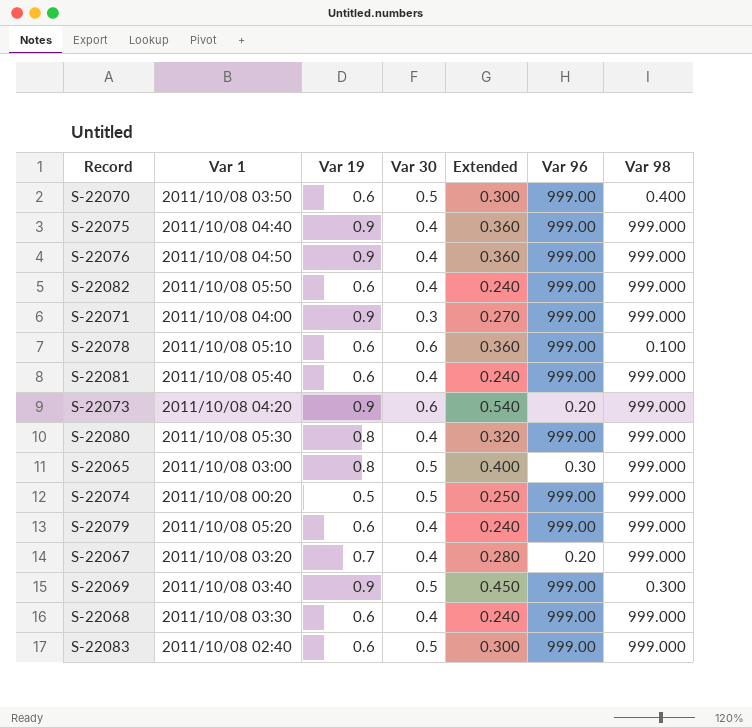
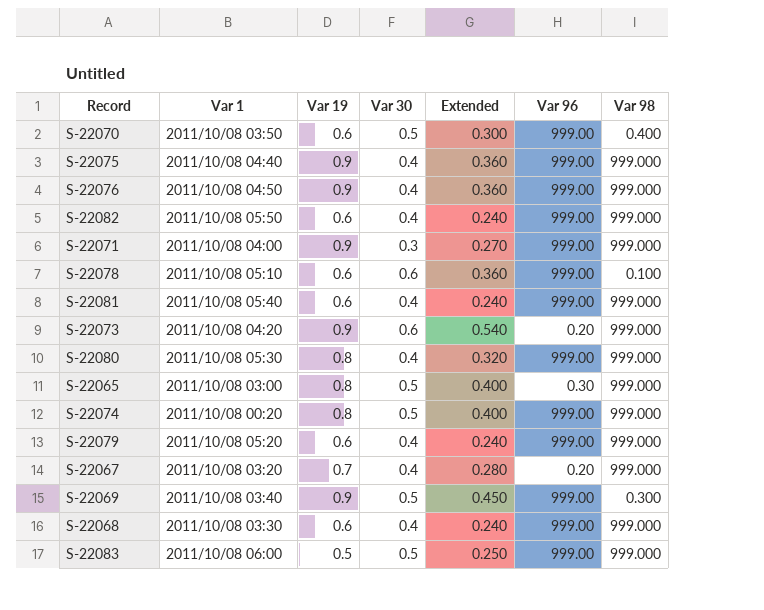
S-22074 | Var 19: 0.5 -> 0.8
S-22074 | Extended: 0.250 -> 0.400
S-22083 | Var 1: 2011/10/08 02:40 -> 2011/10/08 06:00
S-22083 | Var 19: 0.6 -> 0.5
S-22083 | Extended: 0.300 -> 0.250

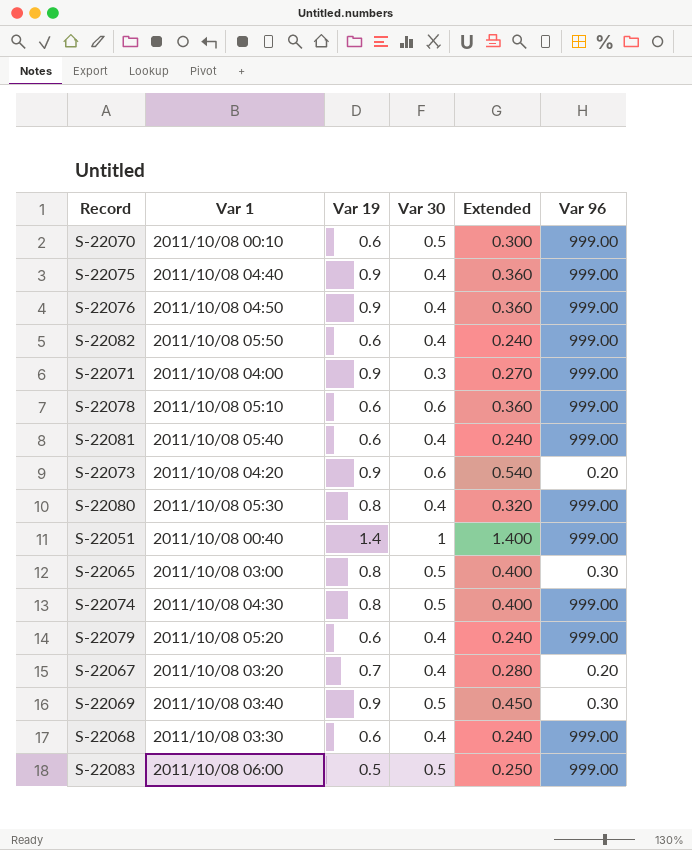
column Var 98 | position: 7 -> none
S-22070 | Var 1: 2011/10/08 03:50 -> 2011/10/08 00:10
row S-22051: none -> 2011/10/08 00:40 | 1.4 | 1 | 1.400 | 999.00
S-22074 | Var 1: 2011/10/08 00:20 -> 2011/10/08 04:30
S-22069 | Var 96: 999.00 -> 0.30

